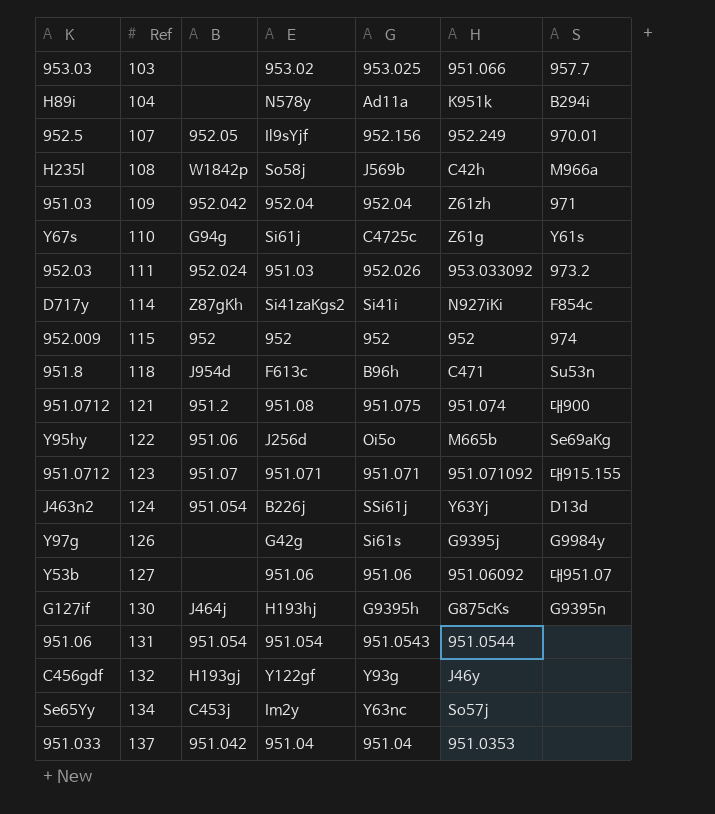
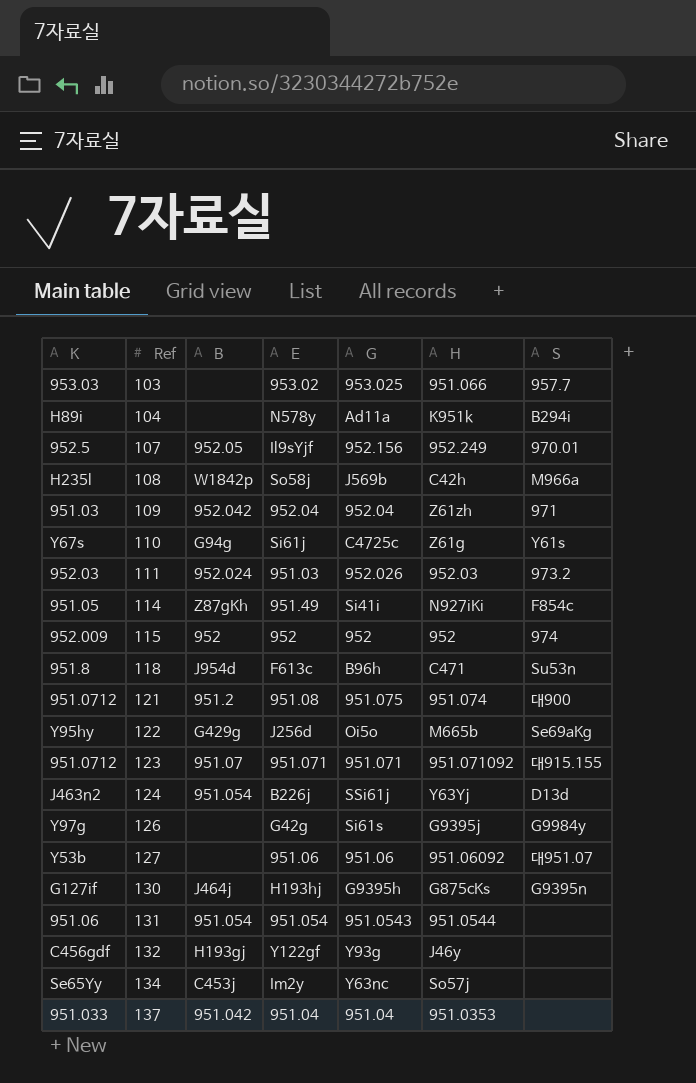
111 | H: 953.033092 -> 952.03
114 | K: D717y -> 951.05
114 | E: Si41zaKgs2 -> 951.49
122 | B: 951.06 -> G429g

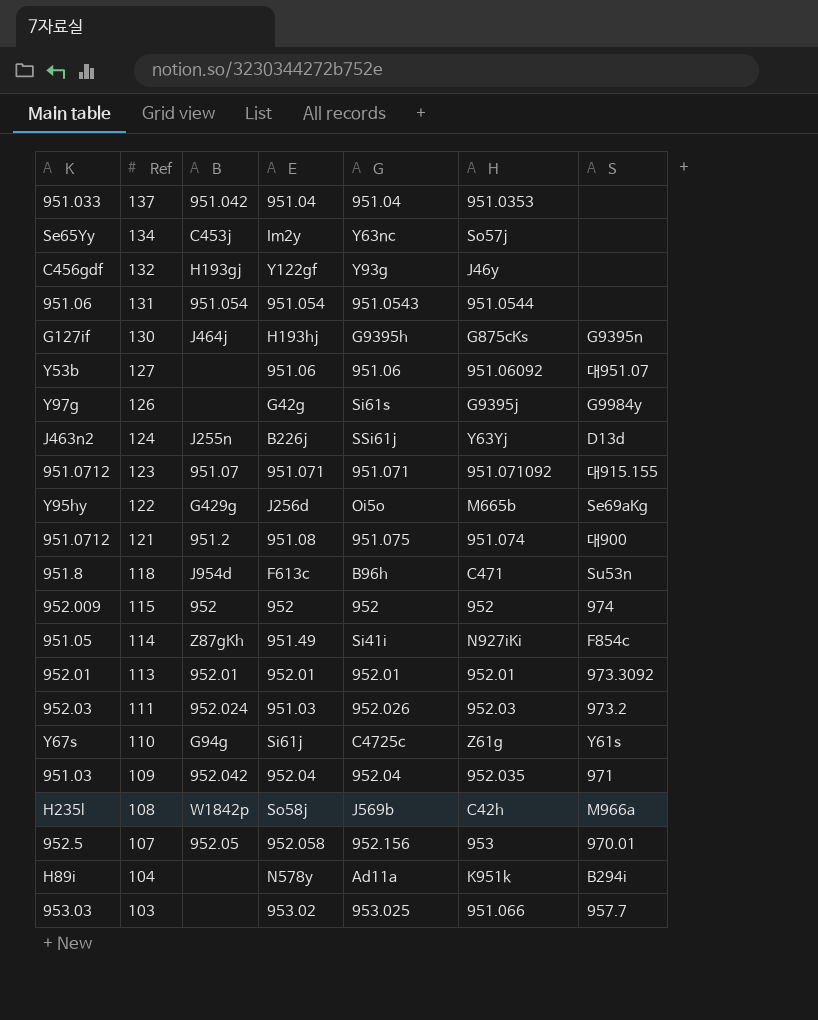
row order: Ref ascending -> Ref descending
124 | B: 951.054 -> J255n
row 113: none -> 952.01 | 952.01 | 952.01 | 952.01 | 952.01 | 973.3092
109 | H: Z61zh -> 952.035
107 | E: Il9sYjf -> 952.058
107 | H: 952.249 -> 953

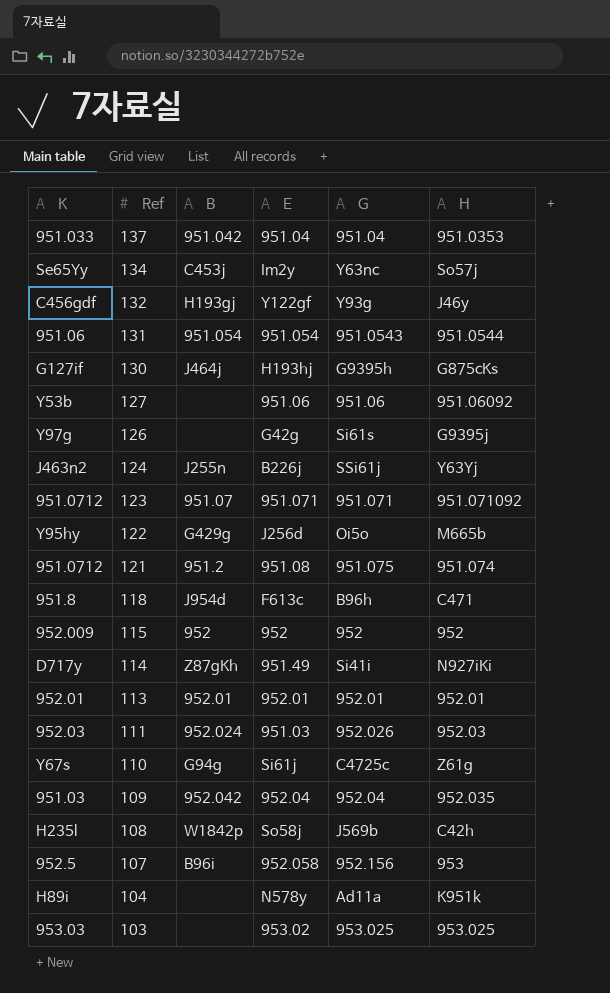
column S | position: 7 -> none
114 | K: 951.05 -> D717y
107 | B: 952.05 -> B96i
103 | H: 951.066 -> 953.025

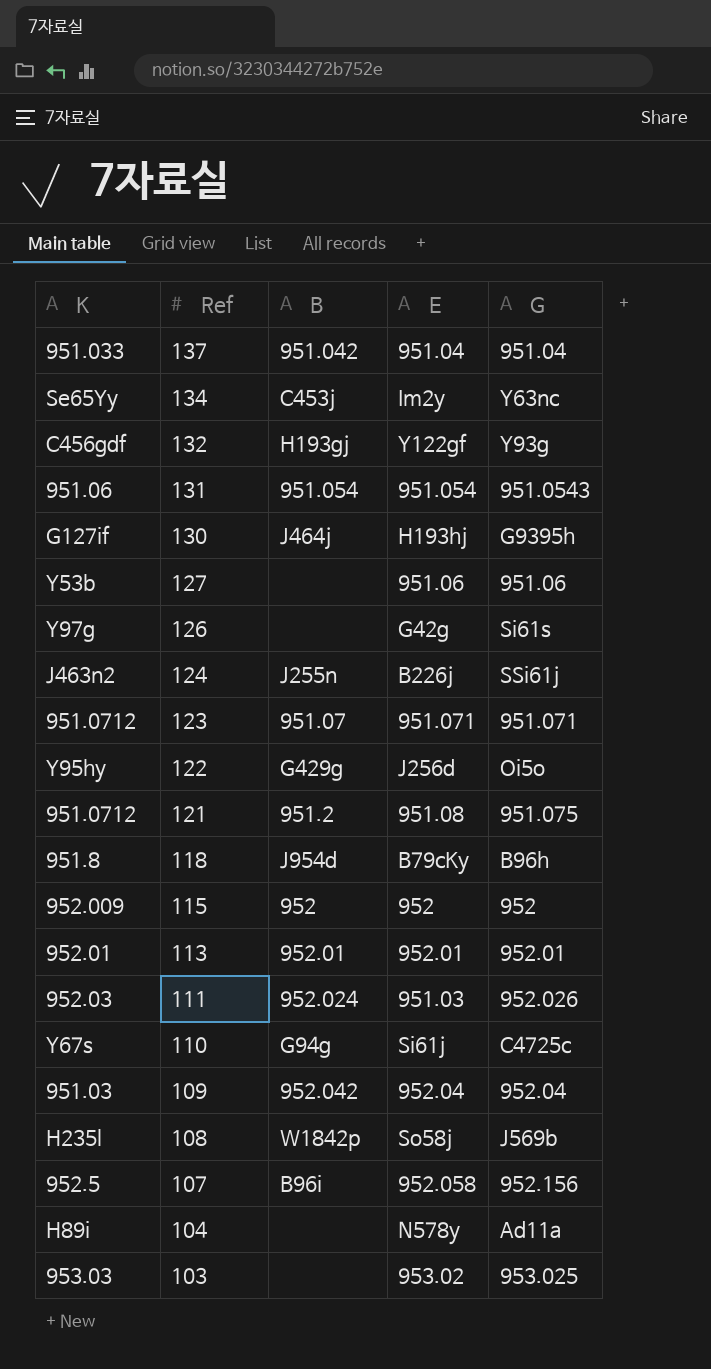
column H | position: 6 -> none
row 114: D717y | Z87gKh | 951.49 | Si41i | N927iKi -> none
118 | E: F613c -> B79cKy

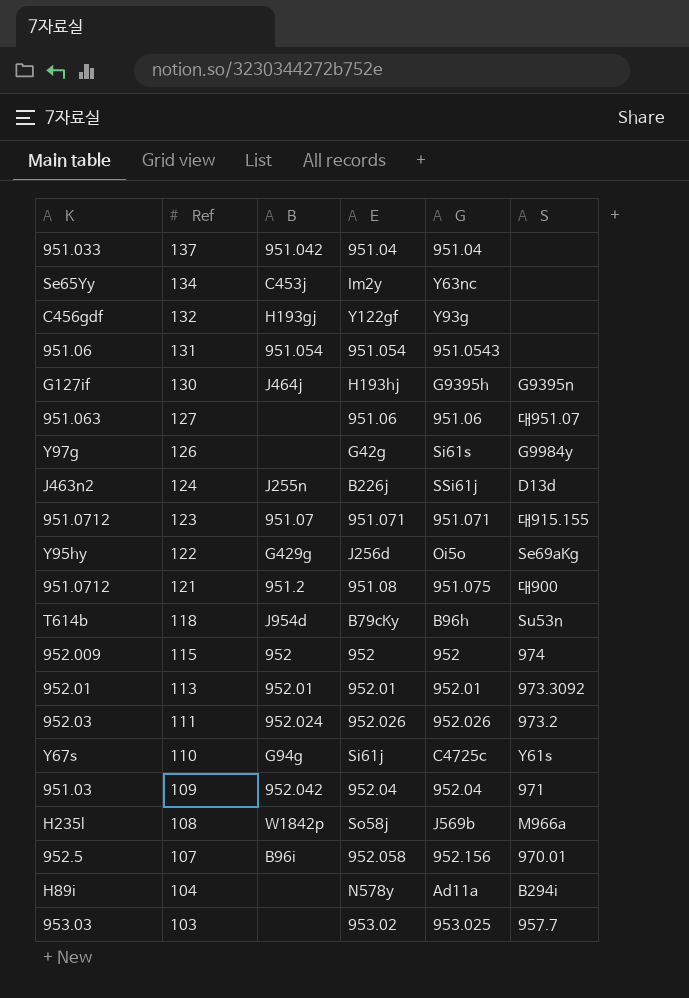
column S | position: none -> 6
127 | K: Y53b -> 951.063
118 | K: 951.8 -> T614b
111 | E: 951.03 -> 952.026

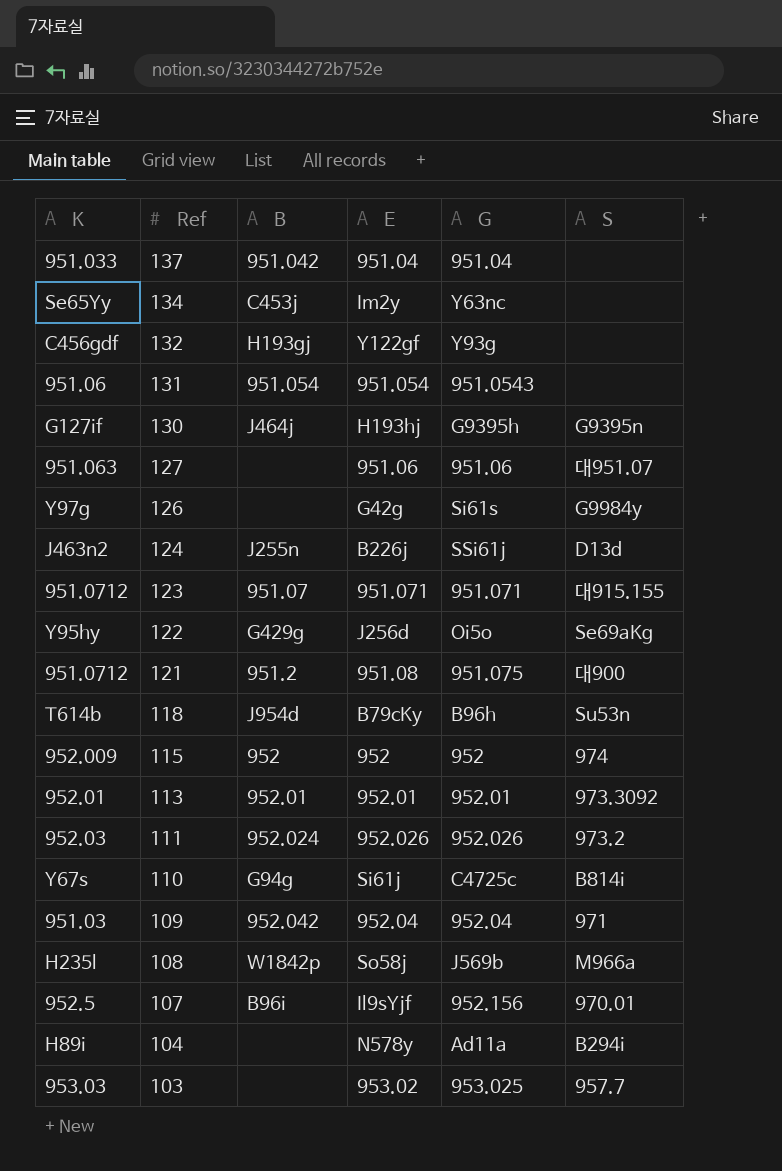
110 | S: Y61s -> B814i
107 | E: 952.058 -> Il9sYjf

